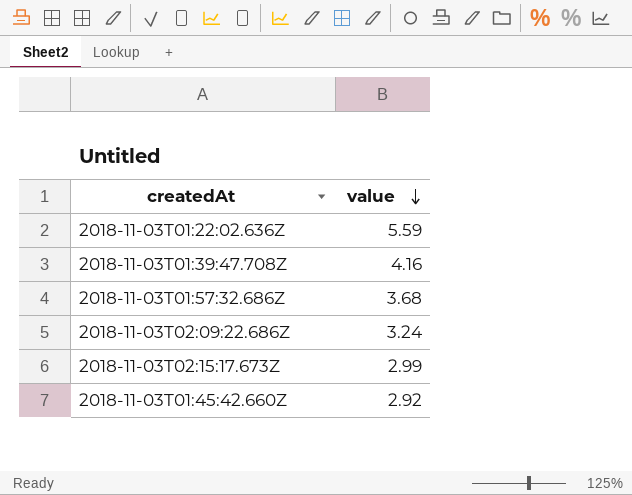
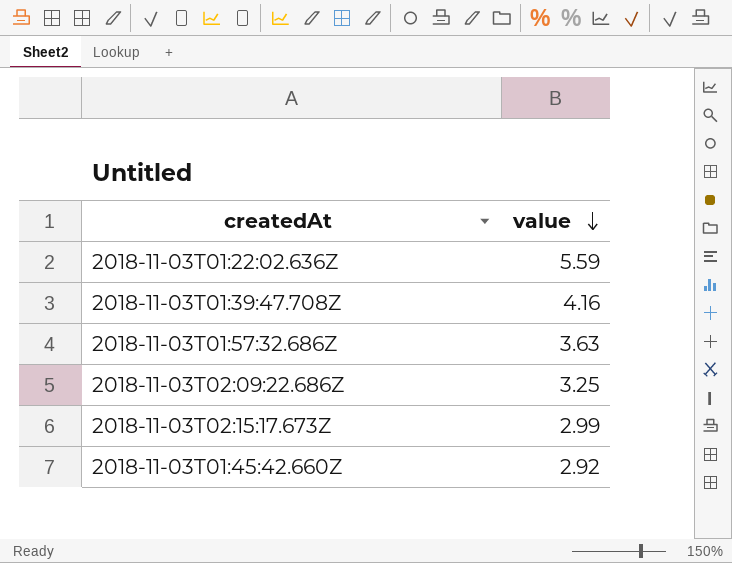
2018-11-03T01:57:32.686Z | value: 3.68 -> 3.63
2018-11-03T02:09:22.686Z | value: 3.24 -> 3.25

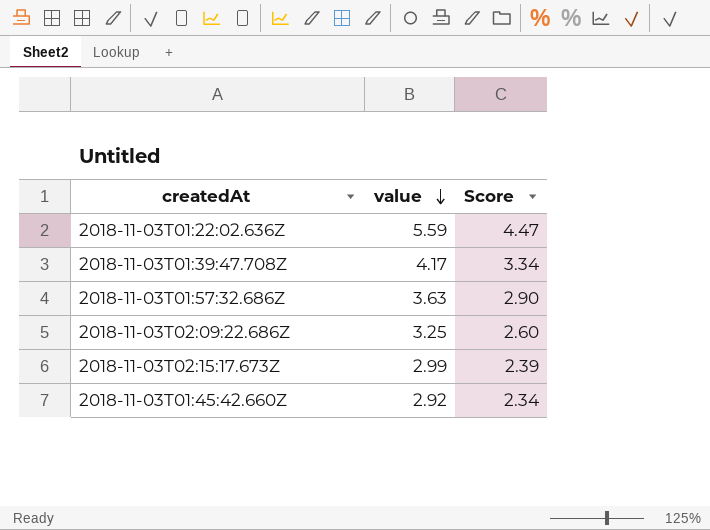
column Score | formula: none -> [value] * 0.8
2018-11-03T01:39:47.708Z | value: 4.16 -> 4.17

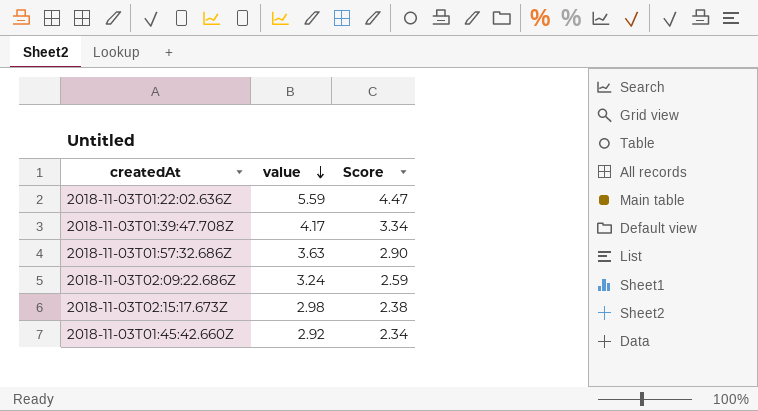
2018-11-03T02:09:22.686Z | value: 3.25 -> 3.24
2018-11-03T02:09:22.686Z | Score: 2.60 -> 2.59
2018-11-03T02:15:17.673Z | value: 2.99 -> 2.98
2018-11-03T02:15:17.673Z | Score: 2.39 -> 2.38

